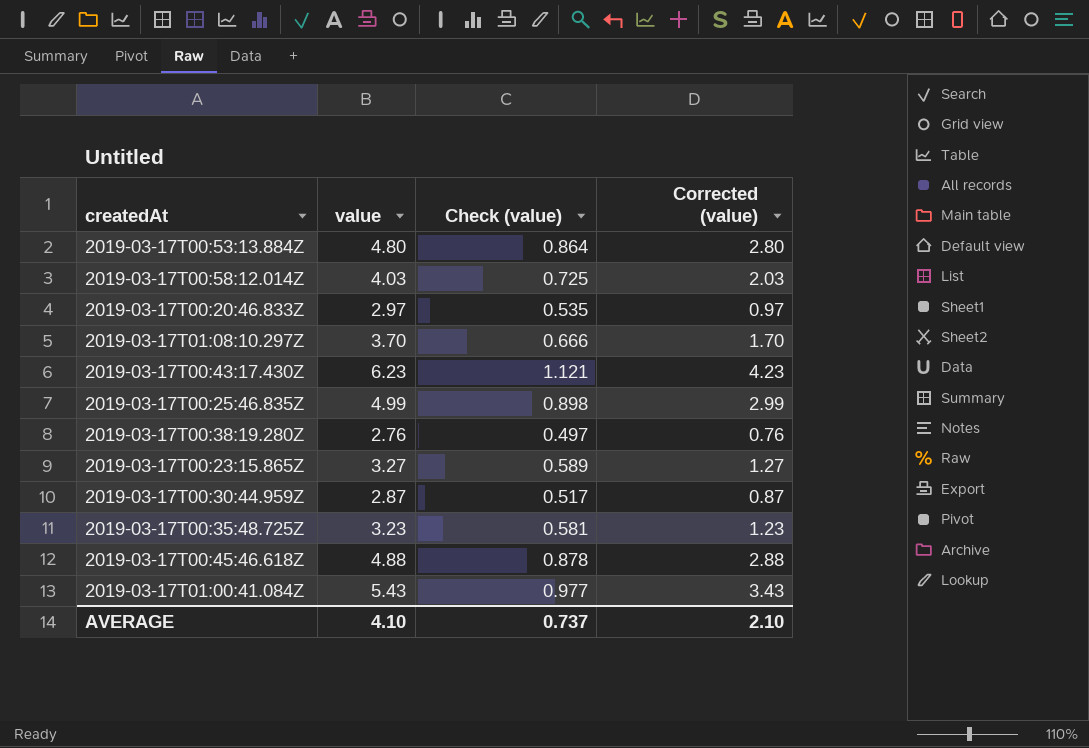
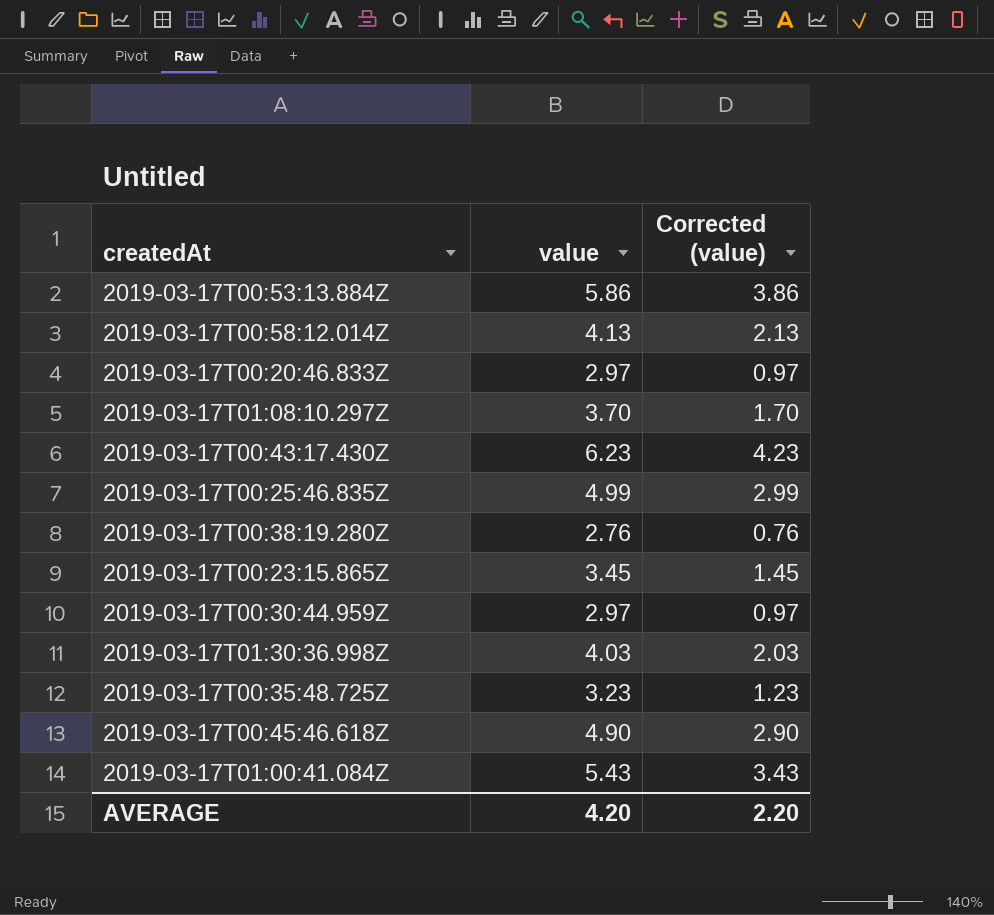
column Check (value) | formula: [value] * 0.18 -> none
2019-03-17T00:53:13.884Z | value: 4.80 -> 5.86
2019-03-17T00:53:13.884Z | Corrected (value): 2.80 -> 3.86
2019-03-17T00:58:12.014Z | value: 4.03 -> 4.13
2019-03-17T00:58:12.014Z | Corrected (value): 2.03 -> 2.13
2019-03-17T00:23:15.865Z | value: 3.27 -> 3.45
2019-03-17T00:23:15.865Z | Corrected (value): 1.27 -> 1.45
2019-03-17T00:30:44.959Z | value: 2.87 -> 2.97
2019-03-17T00:30:44.959Z | Corrected (value): 0.87 -> 0.97
row 2019-03-17T01:30:36.998Z: none -> 4.03 | 2.03
2019-03-17T00:45:46.618Z | value: 4.88 -> 4.90
2019-03-17T00:45:46.618Z | Corrected (value): 2.88 -> 2.90
AVERAGE | value: 4.10 -> 4.20
AVERAGE | Corrected (value): 2.10 -> 2.20

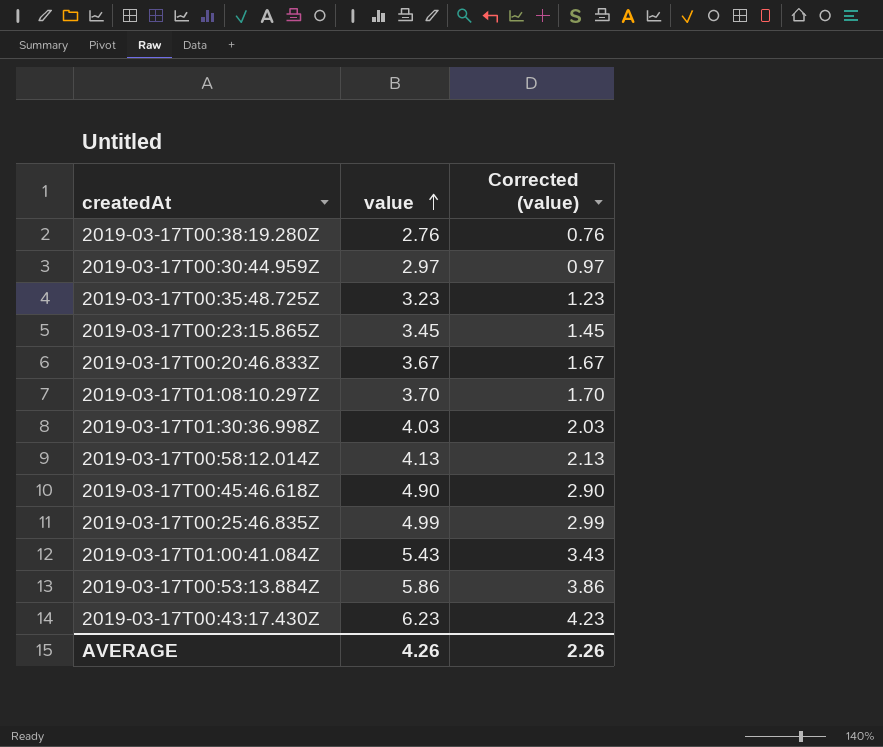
row order: none -> value ascending
2019-03-17T00:20:46.833Z | value: 2.97 -> 3.67
2019-03-17T00:20:46.833Z | Corrected (value): 0.97 -> 1.67
AVERAGE | value: 4.20 -> 4.26
AVERAGE | Corrected (value): 2.20 -> 2.26

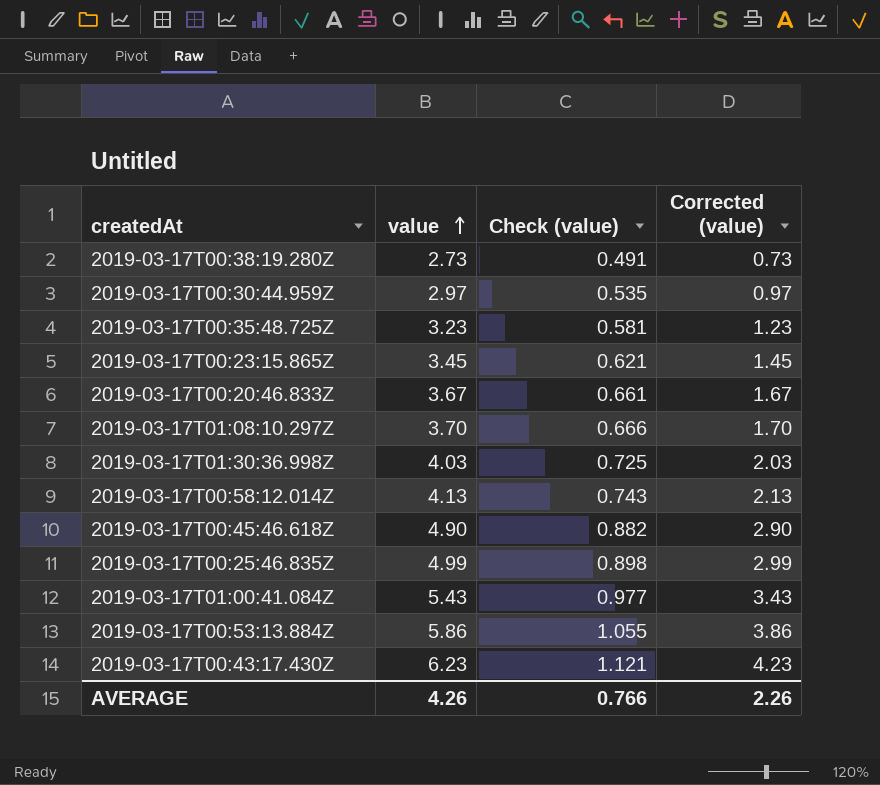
column Check (value) | formula: none -> [value] * 0.18
2019-03-17T00:38:19.280Z | value: 2.76 -> 2.73
2019-03-17T00:38:19.280Z | Corrected (value): 0.76 -> 0.73

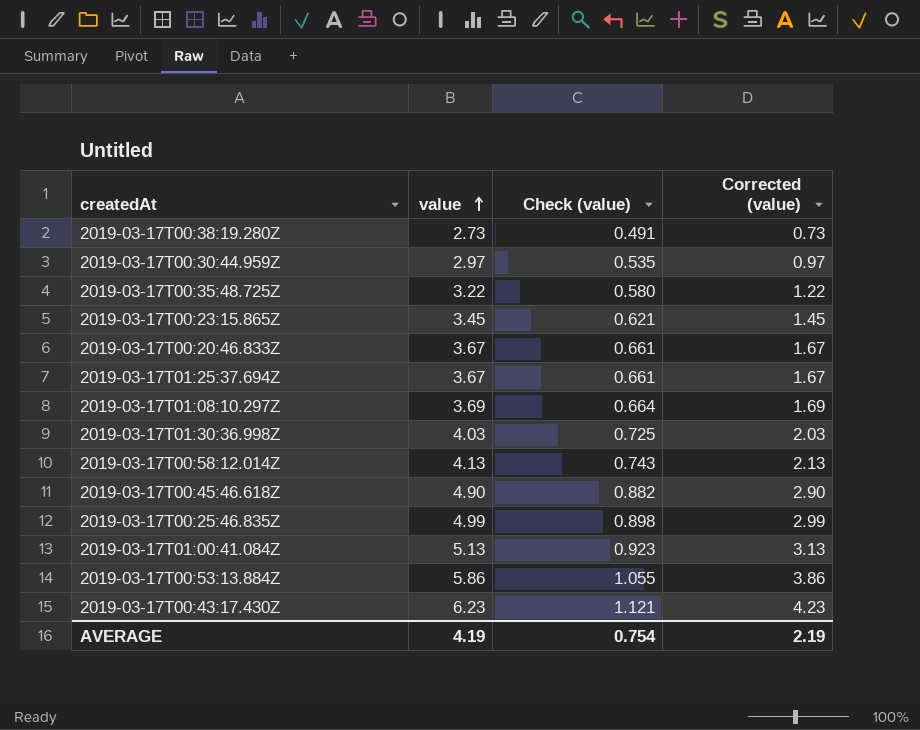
2019-03-17T00:35:48.725Z | value: 3.23 -> 3.22
2019-03-17T00:35:48.725Z | Check (value): 0.581 -> 0.580
2019-03-17T00:35:48.725Z | Corrected (value): 1.23 -> 1.22
row 2019-03-17T01:25:37.694Z: none -> 3.67 | 0.661 | 1.67
2019-03-17T01:08:10.297Z | value: 3.70 -> 3.69
2019-03-17T01:08:10.297Z | Check (value): 0.666 -> 0.664
2019-03-17T01:08:10.297Z | Corrected (value): 1.70 -> 1.69
2019-03-17T01:00:41.084Z | value: 5.43 -> 5.13
2019-03-17T01:00:41.084Z | Check (value): 0.977 -> 0.923
2019-03-17T01:00:41.084Z | Corrected (value): 3.43 -> 3.13
AVERAGE | value: 4.26 -> 4.19
AVERAGE | Check (value): 0.766 -> 0.754
AVERAGE | Corrected (value): 2.26 -> 2.19

